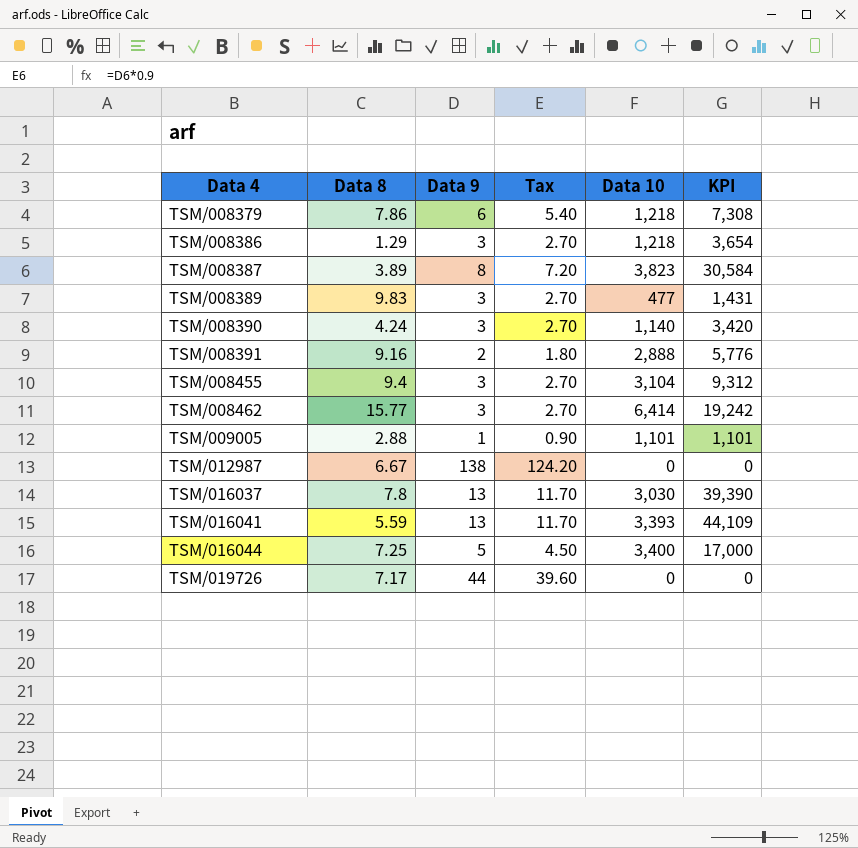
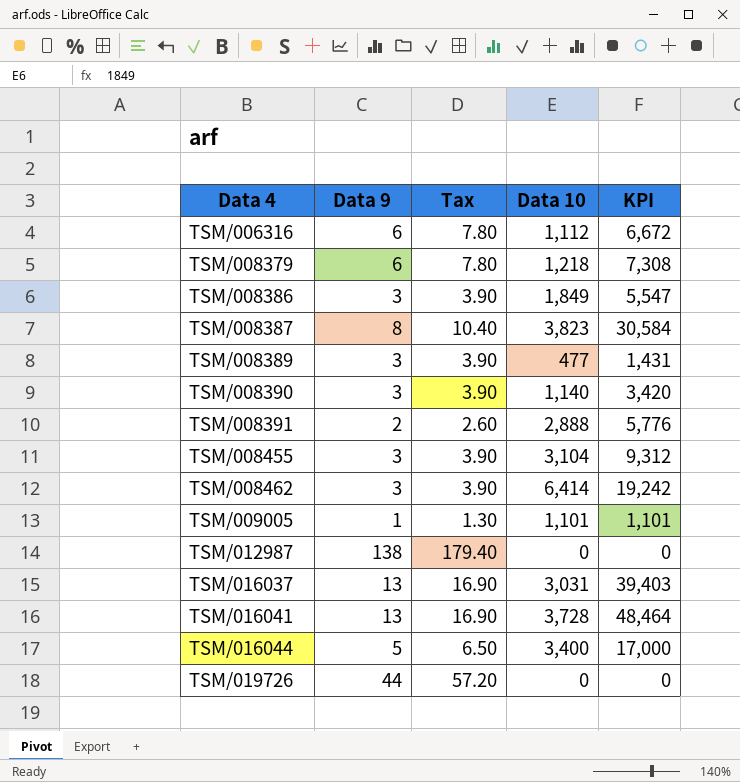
column Data 8 | position: 2 -> none
column Tax | formula: [Data 9] * 0.9 -> [Data 9] * 1.3
row TSM/006316: none -> 6 | 7.80 | 1,112 | 6,672
TSM/008386 | Data 10: 1,218 -> 1,849
TSM/008386 | KPI: 3,654 -> 5,547
TSM/016037 | Data 10: 3,030 -> 3,031
TSM/016037 | KPI: 39,390 -> 39,403
TSM/016041 | Data 10: 3,393 -> 3,728
TSM/016041 | KPI: 44,109 -> 48,464

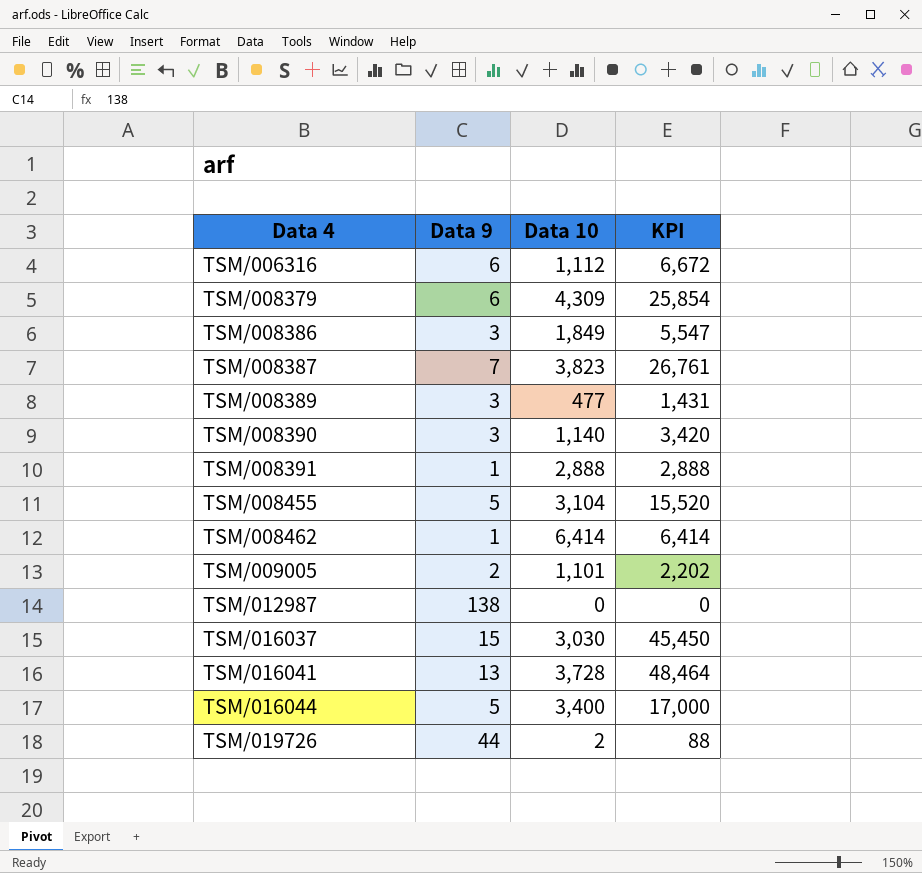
column Tax | formula: [Data 9] * 1.3 -> none
TSM/008379 | Data 10: 1,218 -> 4,309
TSM/008379 | KPI: 7,308 -> 25,854
TSM/008387 | Data 9: 8 -> 7
TSM/008387 | KPI: 30,584 -> 26,761
TSM/008391 | Data 9: 2 -> 1
TSM/008391 | KPI: 5,776 -> 2,888
TSM/008455 | Data 9: 3 -> 5
TSM/008455 | KPI: 9,312 -> 15,520
TSM/008462 | Data 9: 3 -> 1
TSM/008462 | KPI: 19,242 -> 6,414
TSM/009005 | Data 9: 1 -> 2
TSM/009005 | KPI: 1,101 -> 2,202
TSM/016037 | Data 9: 13 -> 15
TSM/016037 | Data 10: 3,031 -> 3,030
TSM/016037 | KPI: 39,403 -> 45,450
TSM/019726 | Data 10: 0 -> 2
TSM/019726 | KPI: 0 -> 88

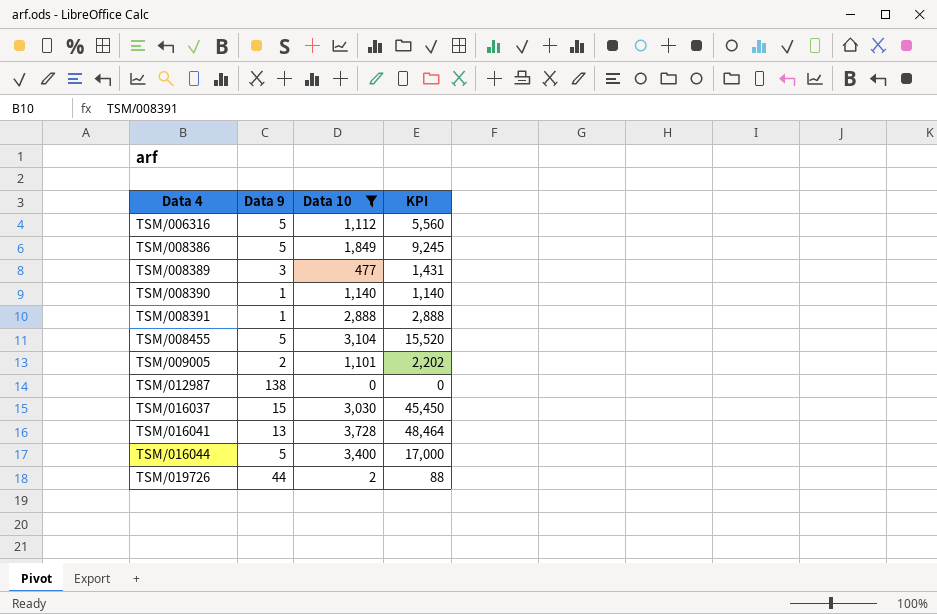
filter: none -> Data 10 <= 3,728
TSM/006316 | Data 9: 6 -> 5
TSM/006316 | KPI: 6,672 -> 5,560
TSM/008386 | Data 9: 3 -> 5
TSM/008386 | KPI: 5,547 -> 9,245
TSM/008390 | Data 9: 3 -> 1
TSM/008390 | KPI: 3,420 -> 1,140

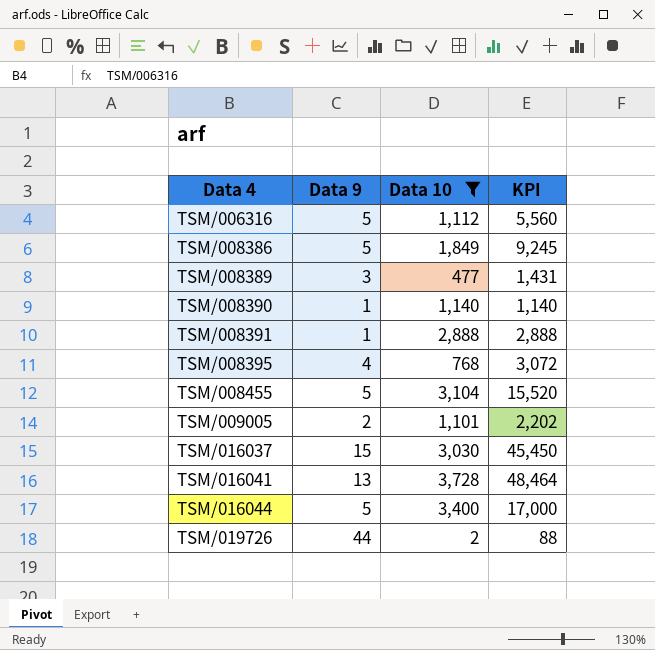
row TSM/012987: 138 | 0 | 0 -> none
row TSM/008395: none -> 4 | 768 | 3,072

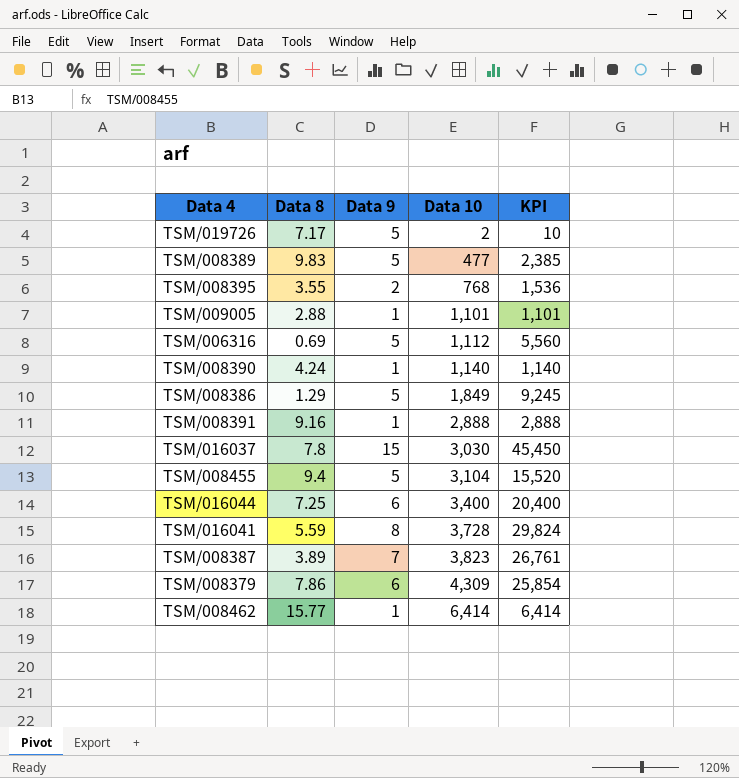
filter: Data 10 <= 3,728 -> none
row order: Data 4 ascending -> Data 10 ascending
column Data 8 | position: none -> 2
TSM/019726 | Data 9: 44 -> 5
TSM/019726 | KPI: 88 -> 10
TSM/008389 | Data 9: 3 -> 5
TSM/008389 | KPI: 1,431 -> 2,385
TSM/008395 | Data 9: 4 -> 2
TSM/008395 | KPI: 3,072 -> 1,536
TSM/009005 | Data 9: 2 -> 1
TSM/009005 | KPI: 2,202 -> 1,101
TSM/016044 | Data 9: 5 -> 6
TSM/016044 | KPI: 17,000 -> 20,400
TSM/016041 | Data 9: 13 -> 8
TSM/016041 | KPI: 48,464 -> 29,824

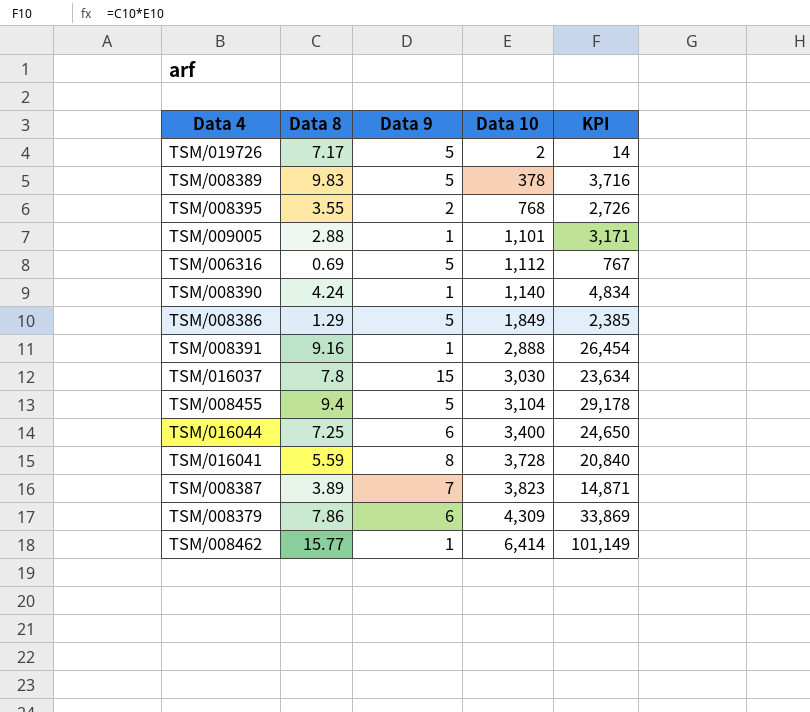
column KPI | formula: [Data 9] * [Data 10] -> [Data 8] * [Data 10]
TSM/008389 | Data 10: 477 -> 378

